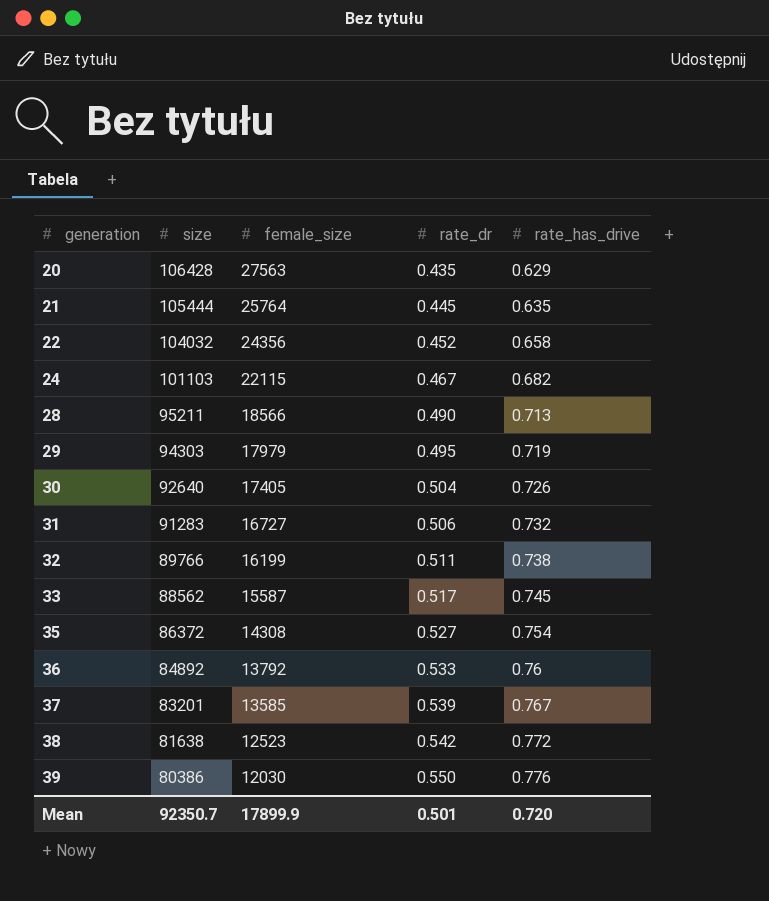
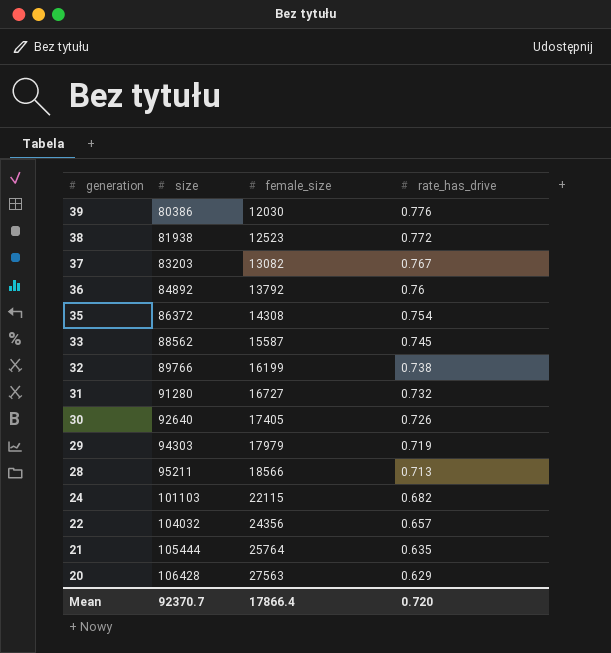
row order: generation ascending -> generation descending
column rate_dr | position: 4 -> none
38 | size: 81638 -> 81938
37 | size: 83201 -> 83203
37 | female_size: 13585 -> 13082
31 | size: 91283 -> 91280
22 | rate_has_drive: 0.658 -> 0.657
Mean | size: 92350.7 -> 92370.7
Mean | female_size: 17899.9 -> 17866.4

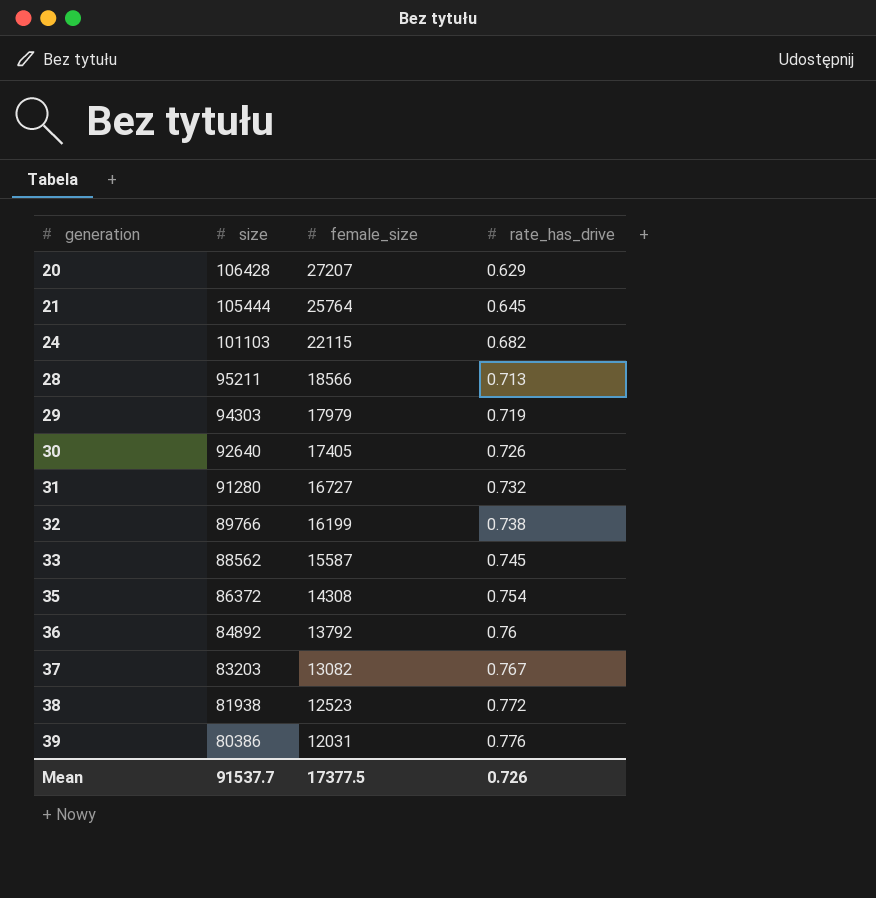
row order: generation descending -> generation ascending
row 22: 104032 | 24356 | 0.657 -> none
20 | female_size: 27563 -> 27207
21 | rate_has_drive: 0.635 -> 0.645
39 | female_size: 12030 -> 12031
Mean | size: 92370.7 -> 91537.7
Mean | female_size: 17866.4 -> 17377.5
Mean | rate_has_drive: 0.720 -> 0.726

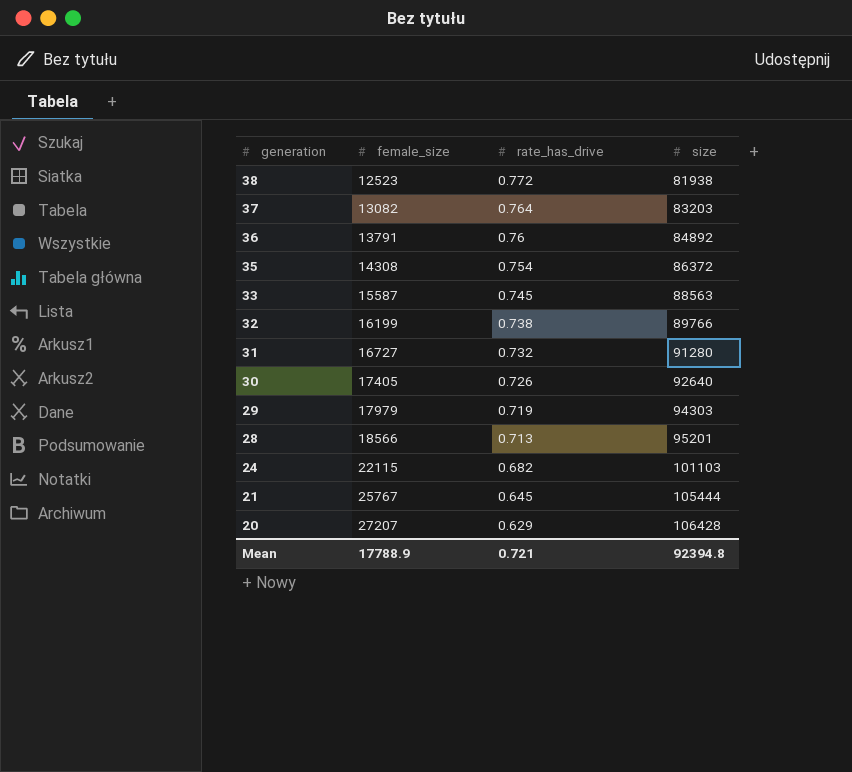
row order: generation ascending -> generation descending
column size | position: 2 -> 4
row 39: 80386 | 12031 | 0.776 -> none
37 | rate_has_drive: 0.767 -> 0.764
36 | female_size: 13792 -> 13791
33 | size: 88562 -> 88563
28 | size: 95211 -> 95201
21 | female_size: 25764 -> 25767
Mean | female_size: 17377.5 -> 17788.9
Mean | rate_has_drive: 0.726 -> 0.721
Mean | size: 91537.7 -> 92394.8

